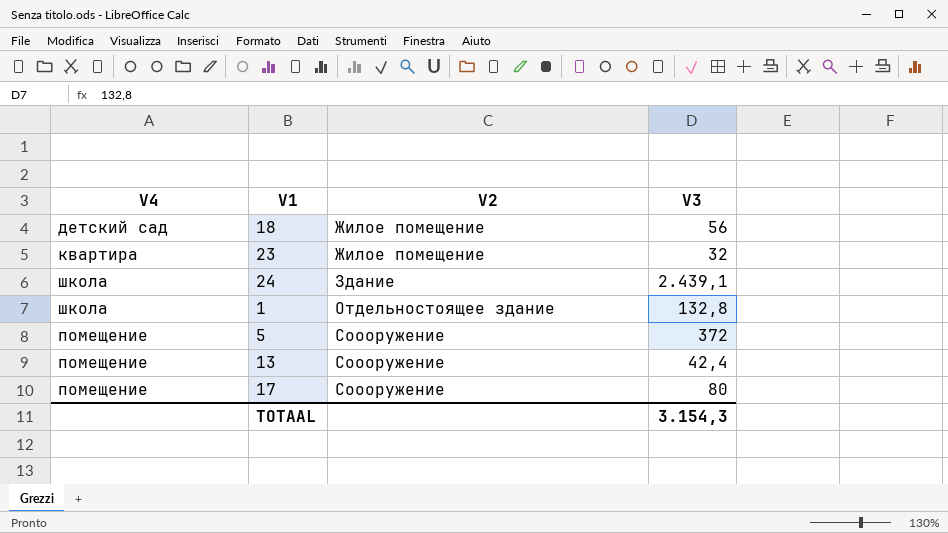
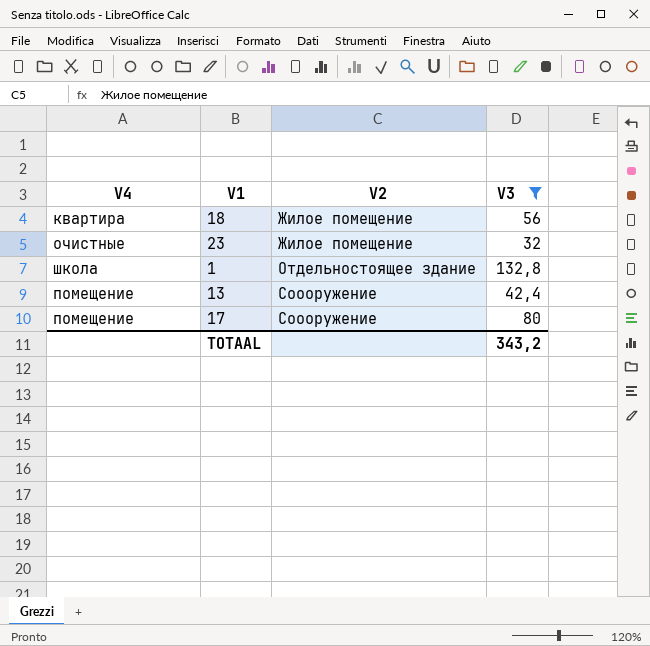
filter: none -> V3 <= 132,8
18 | V4: детский сад -> квартира
23 | V4: квартира -> очистные
TOTAAL | V3: 3.154,3 -> 343,2

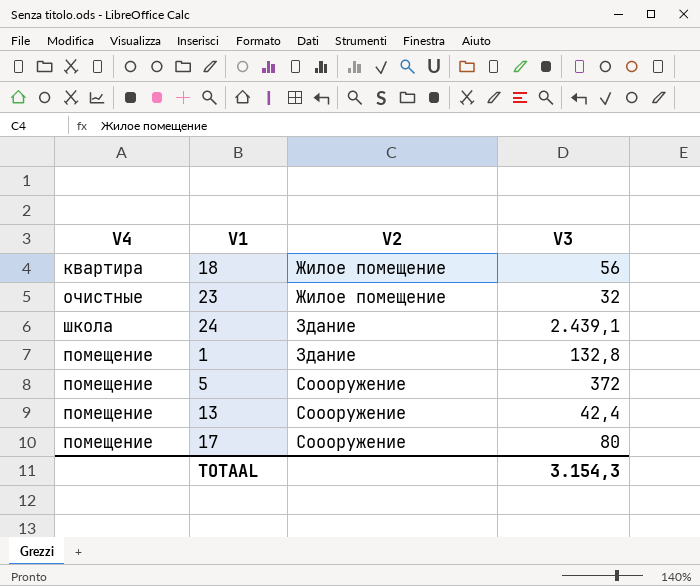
filter: V3 <= 132,8 -> none
1 | V4: школа -> помещение
1 | V2: Отдельностоящее здание -> Здание
TOTAAL | V3: 343,2 -> 3.154,3

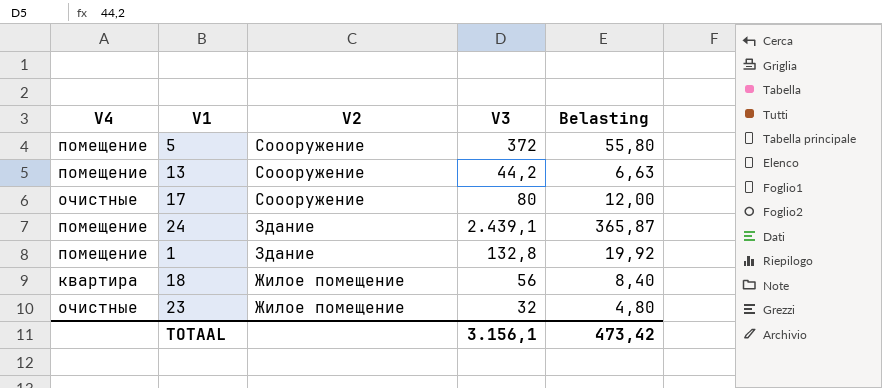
row order: V2 ascending -> V2 descending
column Belasting | formula: none -> [V3] * 0,15
13 | V3: 42,4 -> 44,2
17 | V4: помещение -> очистные
24 | V4: школа -> помещение
TOTAAL | V3: 3.154,3 -> 3.156,1

